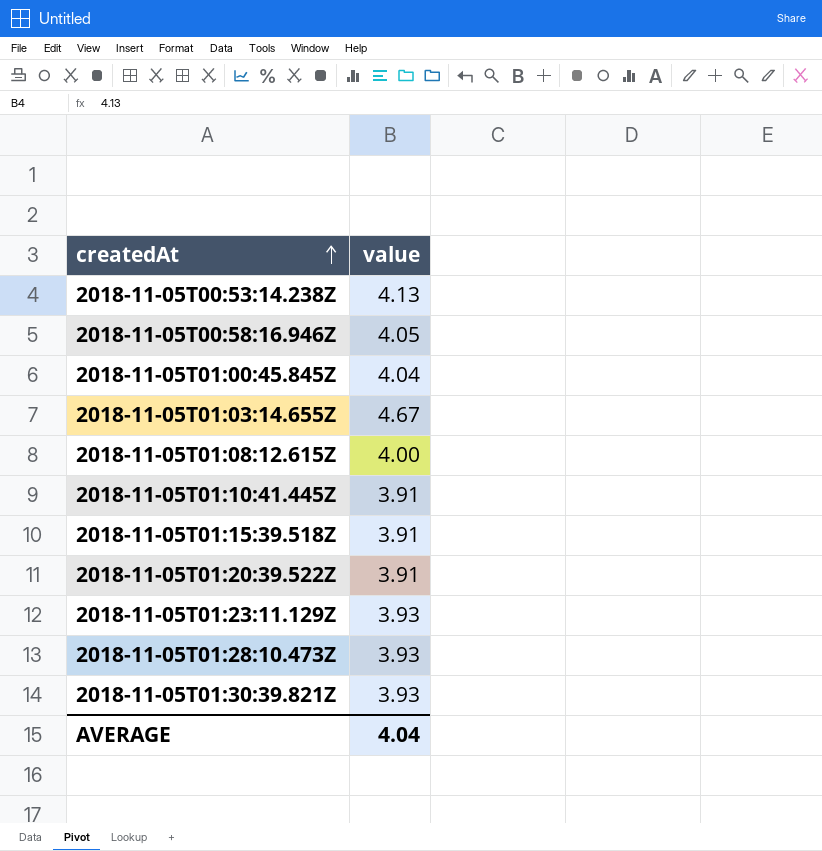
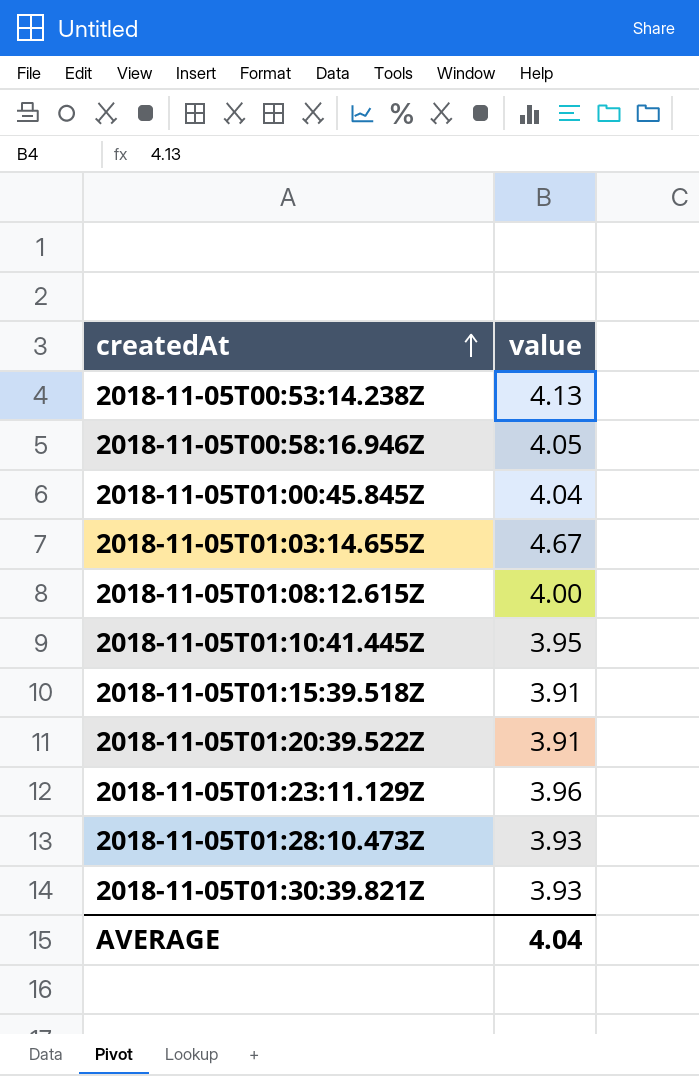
2018-11-05T01:10:41.445Z | value: 3.91 -> 3.95
2018-11-05T01:23:11.129Z | value: 3.93 -> 3.96

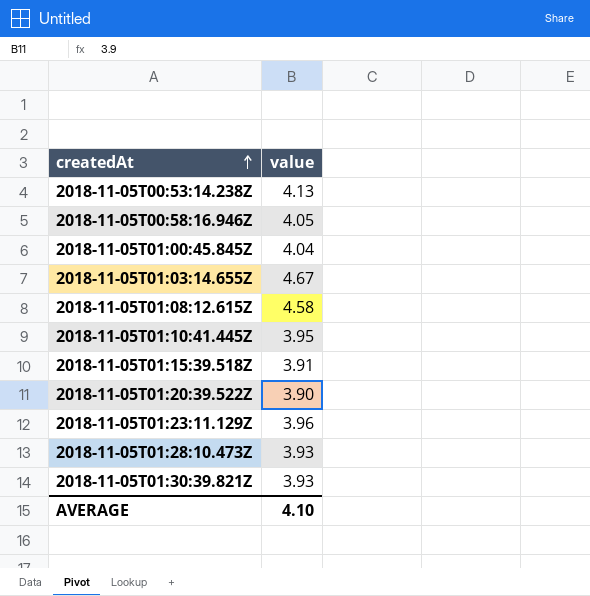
2018-11-05T01:08:12.615Z | value: 4.00 -> 4.58
2018-11-05T01:20:39.522Z | value: 3.91 -> 3.90
AVERAGE | value: 4.04 -> 4.10

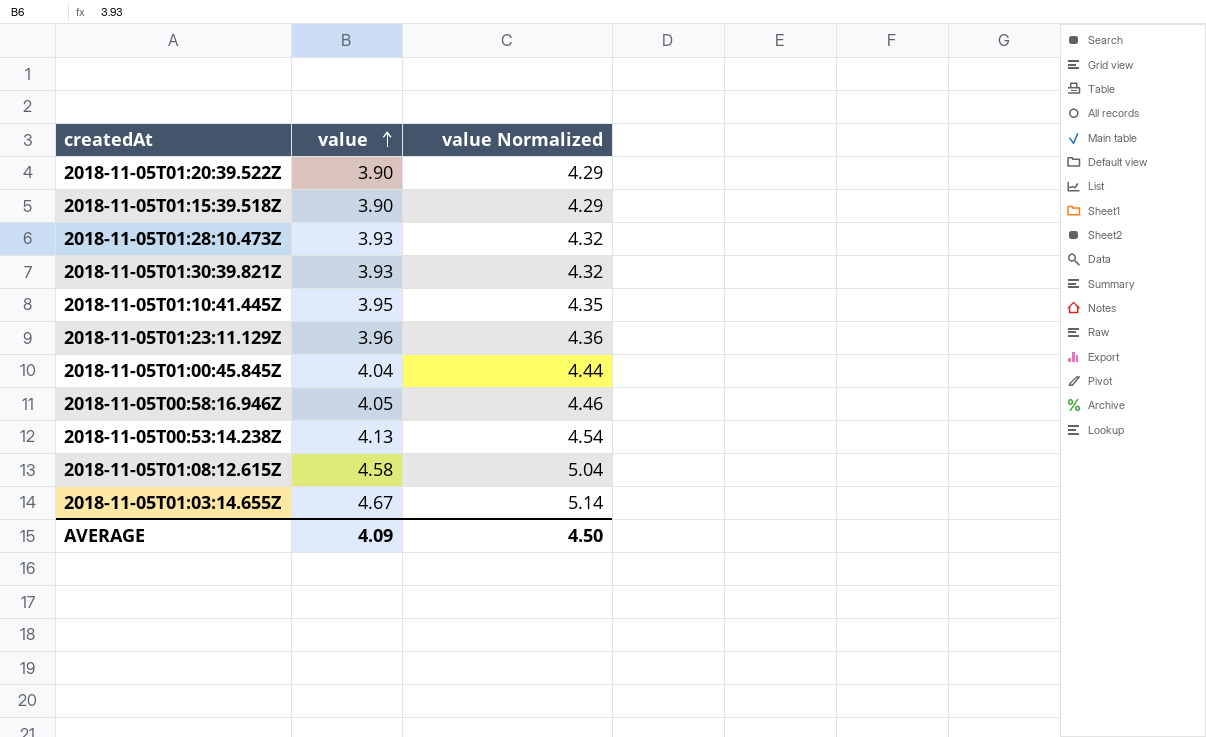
row order: createdAt ascending -> value ascending
column value Normalized | formula: none -> [value] * 1.1
2018-11-05T01:15:39.518Z | value: 3.91 -> 3.90
AVERAGE | value: 4.10 -> 4.09

